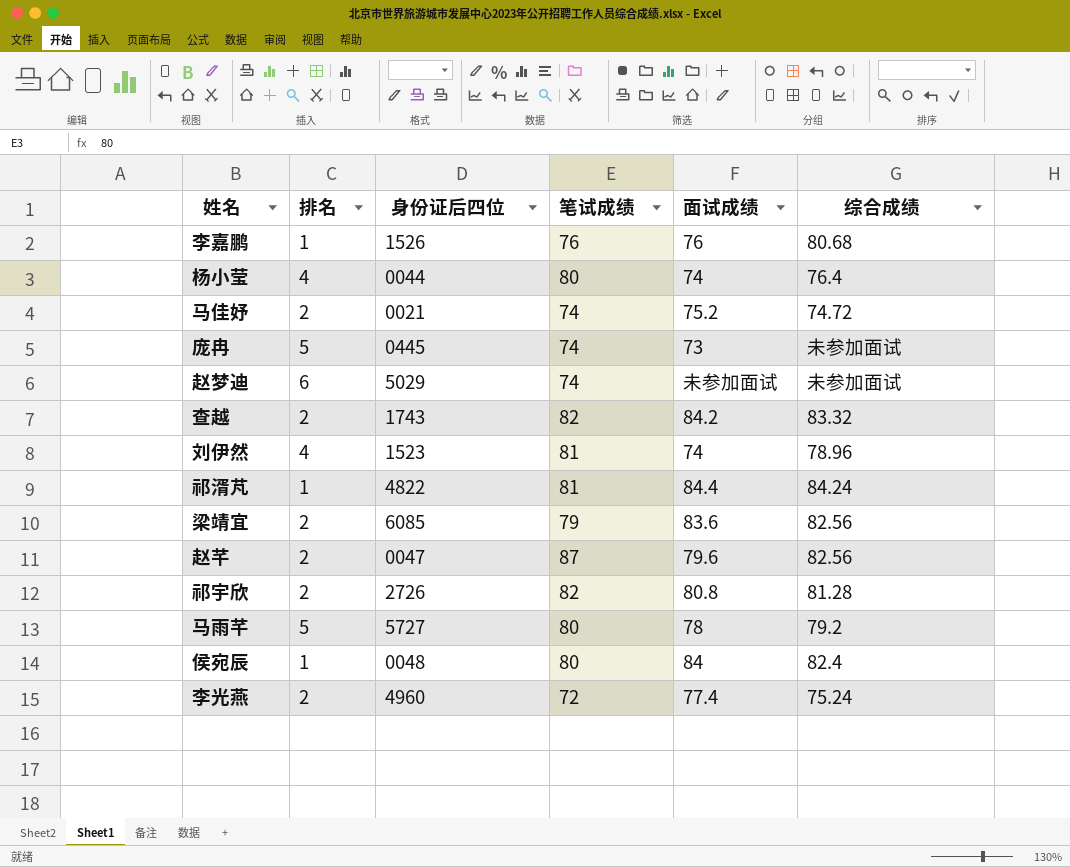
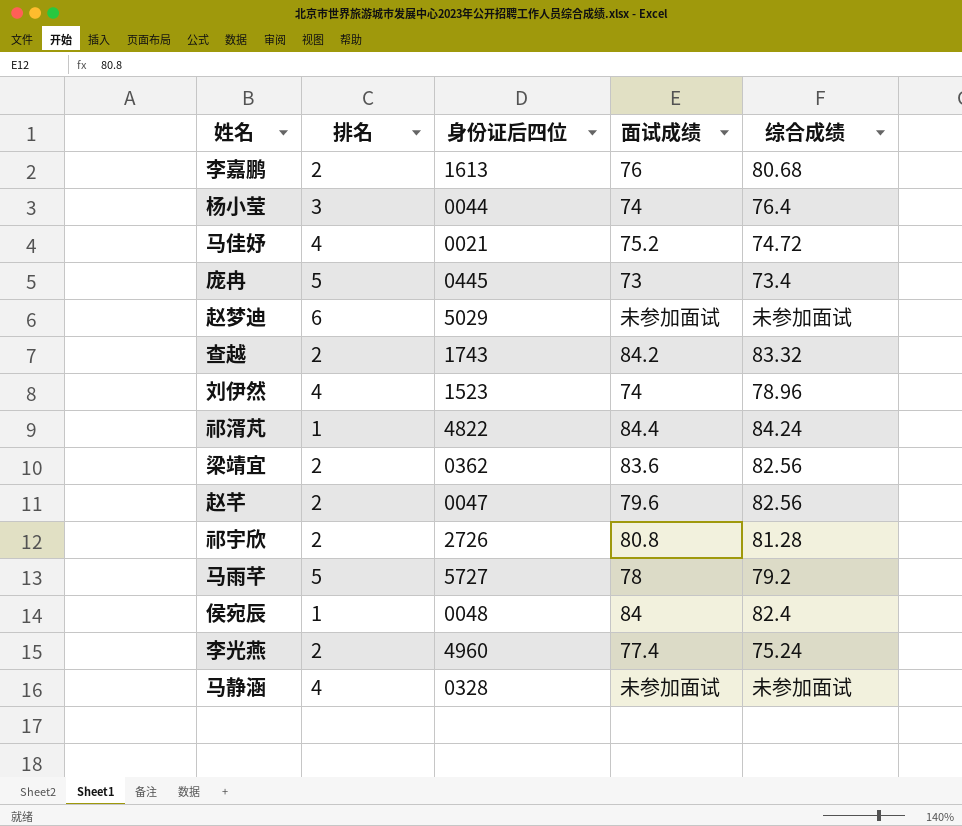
column 笔试成绩 | position: 4 -> none
李嘉鹏 | 排名: 1 -> 2
李嘉鹏 | 身份证后四位: 1526 -> 1613
杨小莹 | 排名: 4 -> 3
马佳妤 | 排名: 2 -> 4
庞冉 | 综合成绩: 未参加面试 -> 73.4
梁靖宜 | 身份证后四位: 6085 -> 0362
row 马静涵: none -> 4 | 0328 | 未参加面试 | 未参加面试

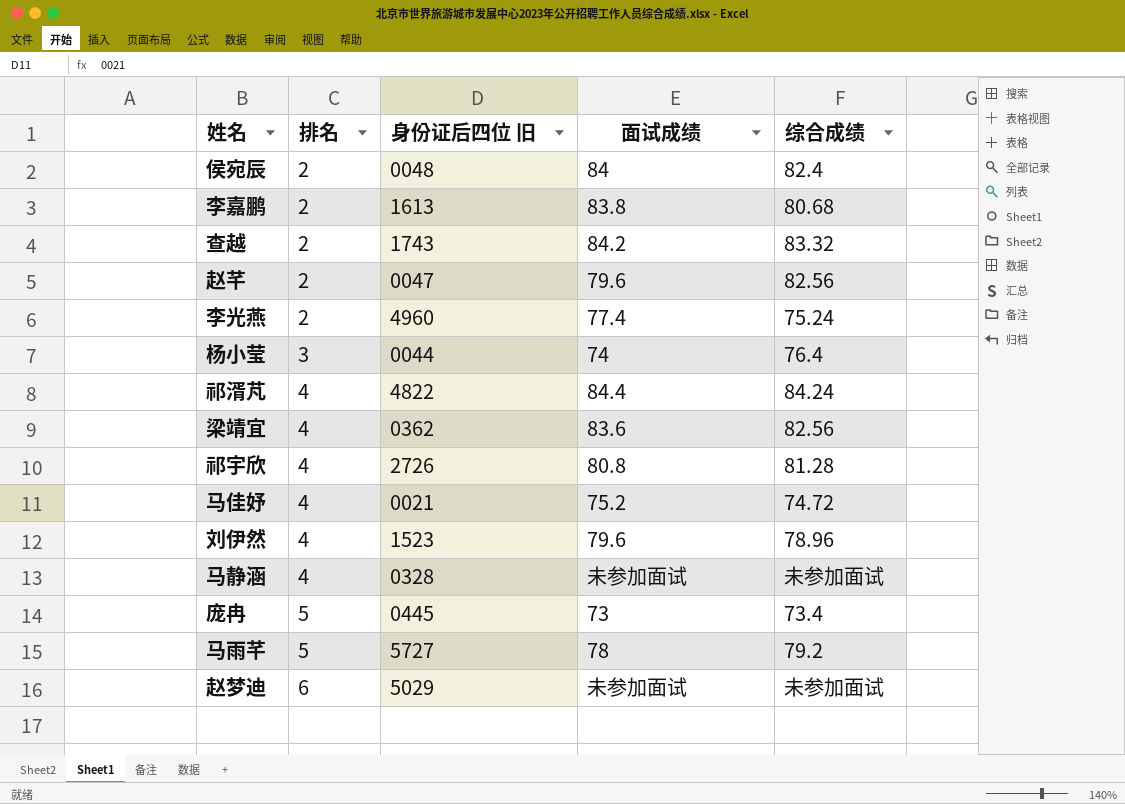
row order: none -> 排名 ascending
column name: 身份证后四位 -> 身份证后四位 旧
侯宛辰 | 排名: 1 -> 2
李嘉鹏 | 面试成绩: 76 -> 83.8
祁湑芃 | 排名: 1 -> 4
梁靖宜 | 排名: 2 -> 4
祁宇欣 | 排名: 2 -> 4
刘伊然 | 面试成绩: 74 -> 79.6

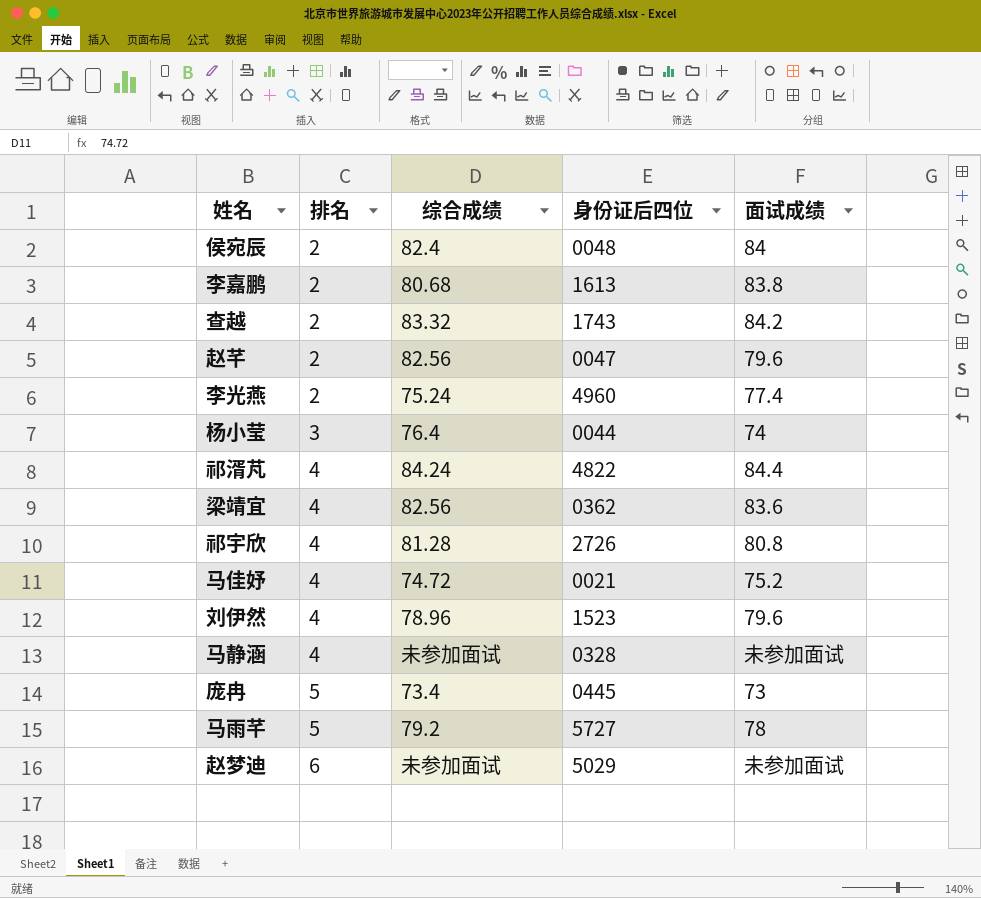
column 综合成绩 | position: 5 -> 3
column name: 身份证后四位 旧 -> 身份证后四位

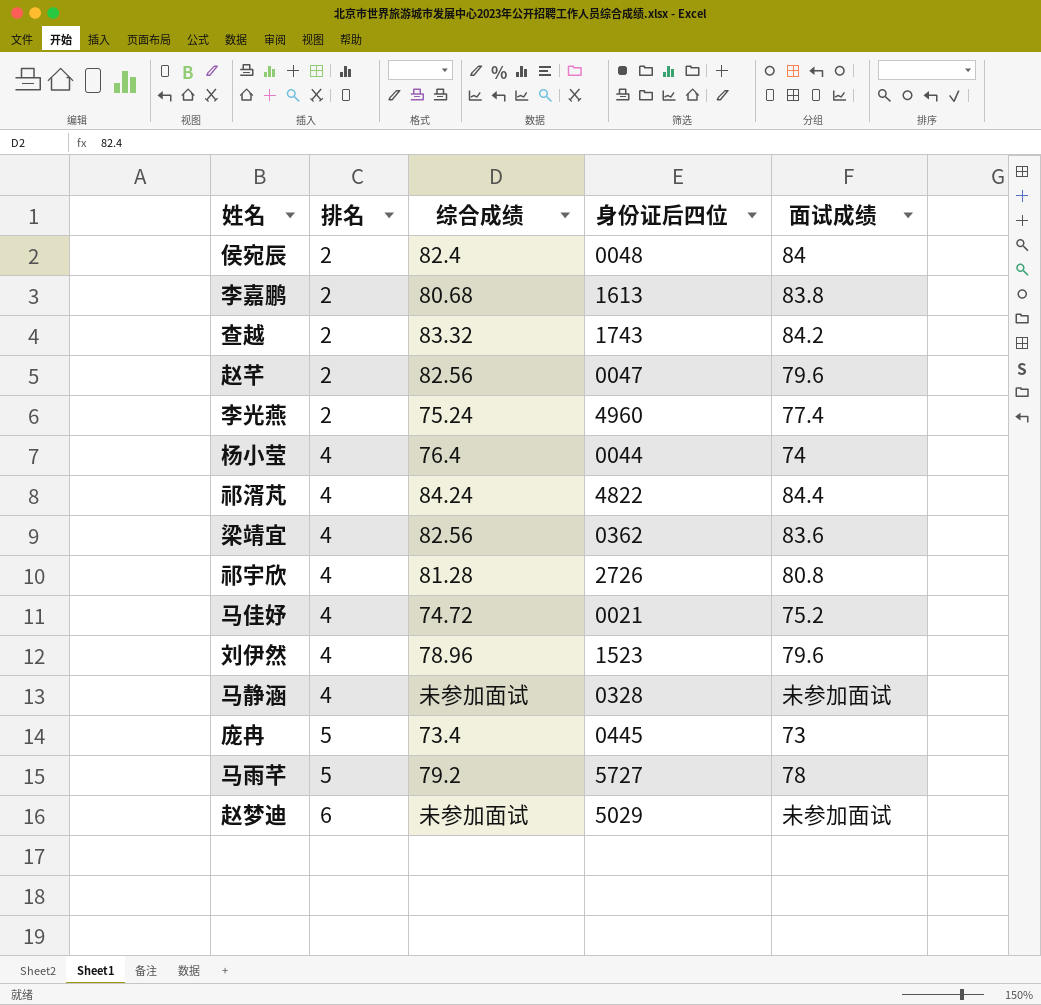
杨小莹 | 排名: 3 -> 4

